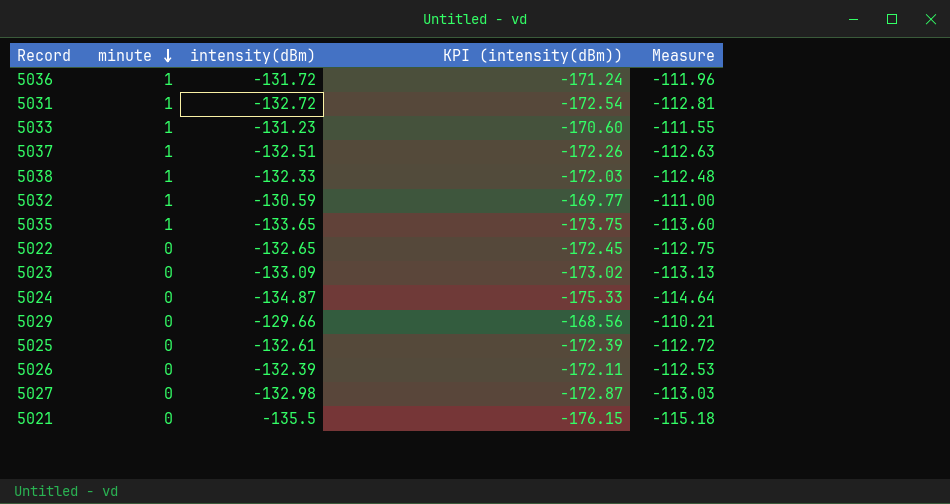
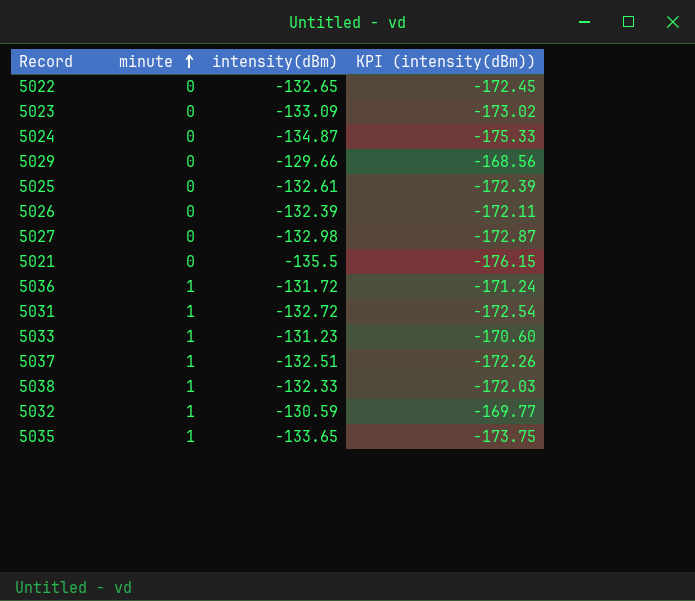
row order: minute descending -> minute ascending
column Measure | formula: [intensity(dBm)] * 0.85 -> none

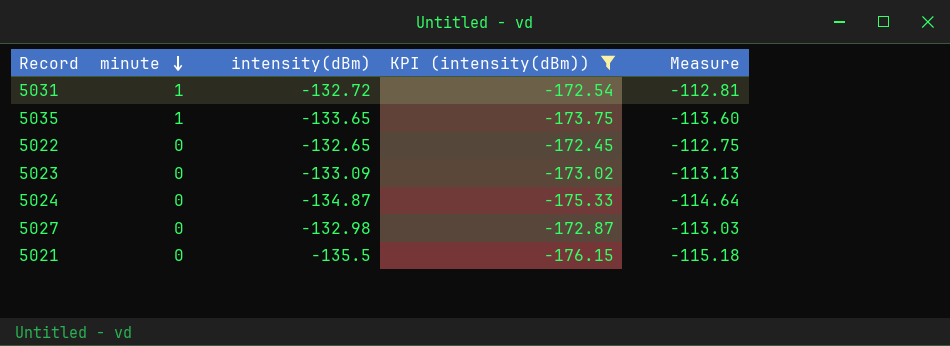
filter: none -> KPI (intensity(dBm)) <= -172.45
row order: minute ascending -> minute descending
column Measure | formula: none -> [intensity(dBm)] * 0.85

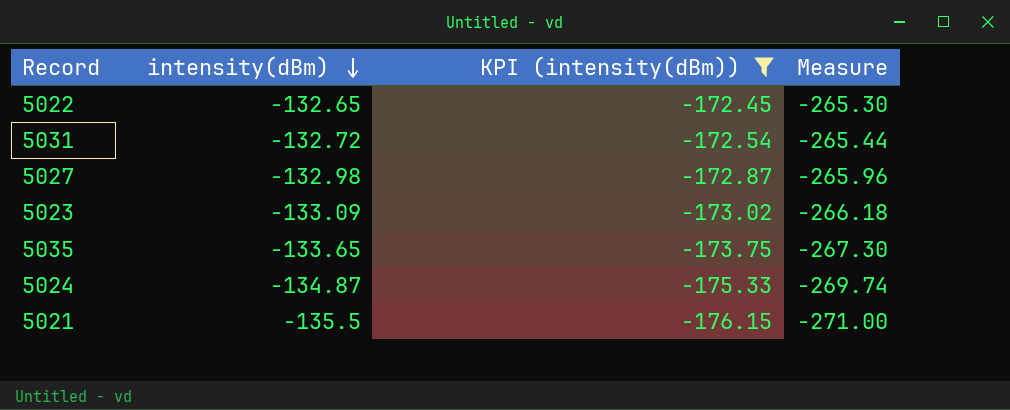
row order: minute descending -> intensity(dBm) descending
column minute | position: 2 -> none
column Measure | formula: [intensity(dBm)] * 0.85 -> [intensity(dBm)] * 2

